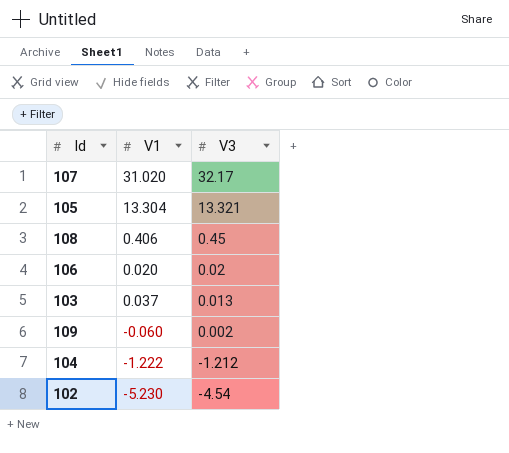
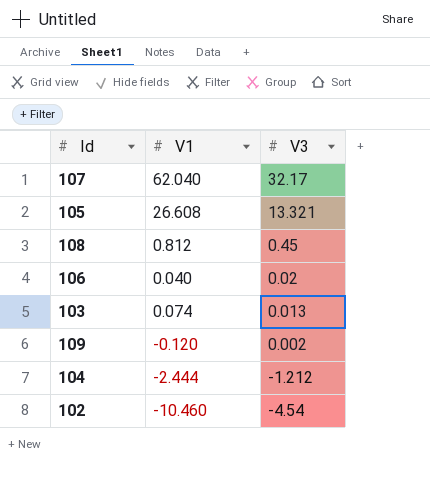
107 | V1: 31.020 -> 62.040
105 | V1: 13.304 -> 26.608
108 | V1: 0.406 -> 0.812
106 | V1: 0.020 -> 0.040
103 | V1: 0.037 -> 0.074
109 | V1: -0.060 -> -0.120
104 | V1: -1.222 -> -2.444
102 | V1: -5.230 -> -10.460

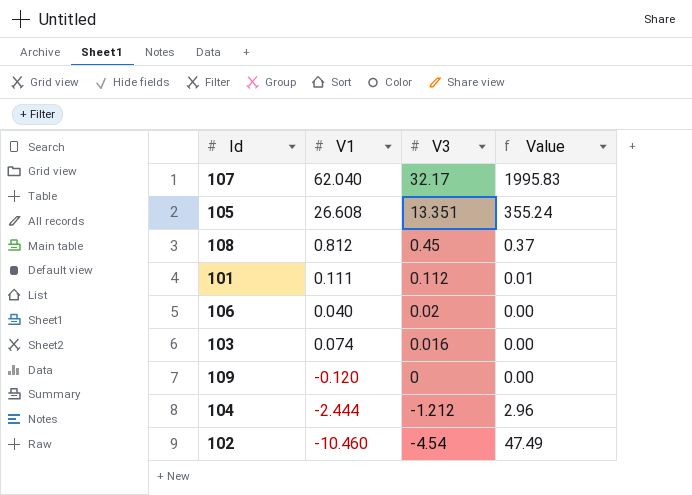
column Value | formula: none -> [V1] * [V3]
105 | V3: 13.321 -> 13.351
row 101: none -> 0.111 | 0.112 | 0.01
103 | V3: 0.013 -> 0.016
109 | V3: 0.002 -> 0

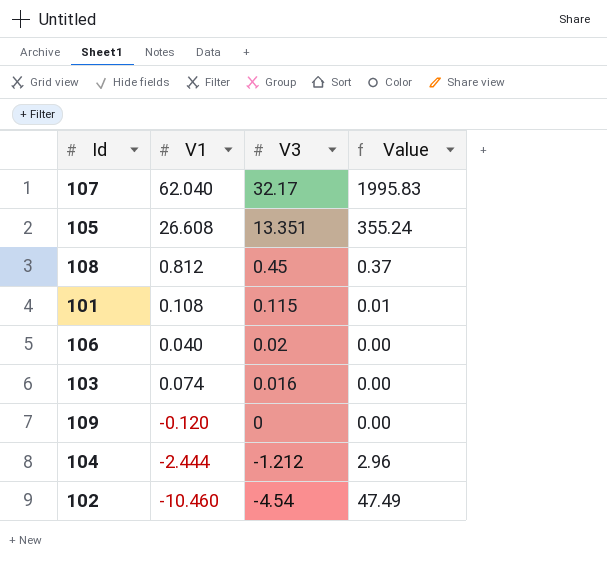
101 | V1: 0.111 -> 0.108
101 | V3: 0.112 -> 0.115

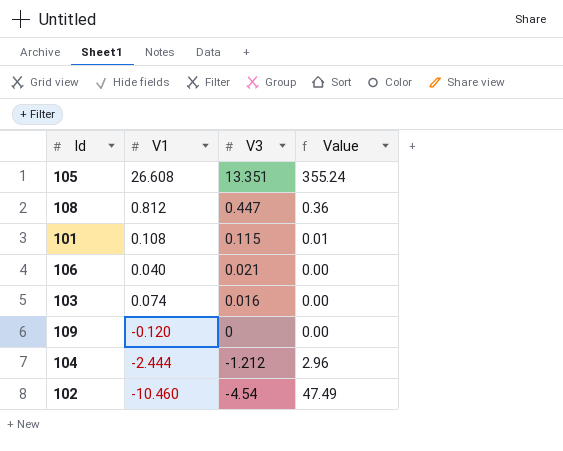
row 107: 62.040 | 32.17 | 1995.83 -> none
108 | V3: 0.45 -> 0.447
108 | Value: 0.37 -> 0.36
106 | V3: 0.02 -> 0.021

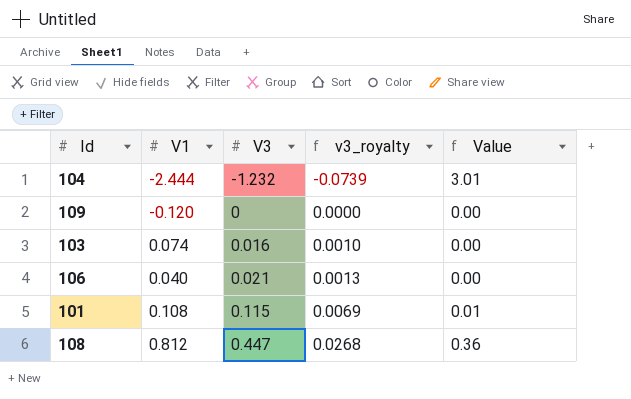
row order: V3 descending -> V3 ascending
column v3_royalty | formula: none -> [V3] * 0.06
row 105: 26.608 | 13.351 | 355.24 -> none
row 102: -10.460 | -4.54 | 47.49 -> none
104 | V3: -1.212 -> -1.232
104 | Value: 2.96 -> 3.01

